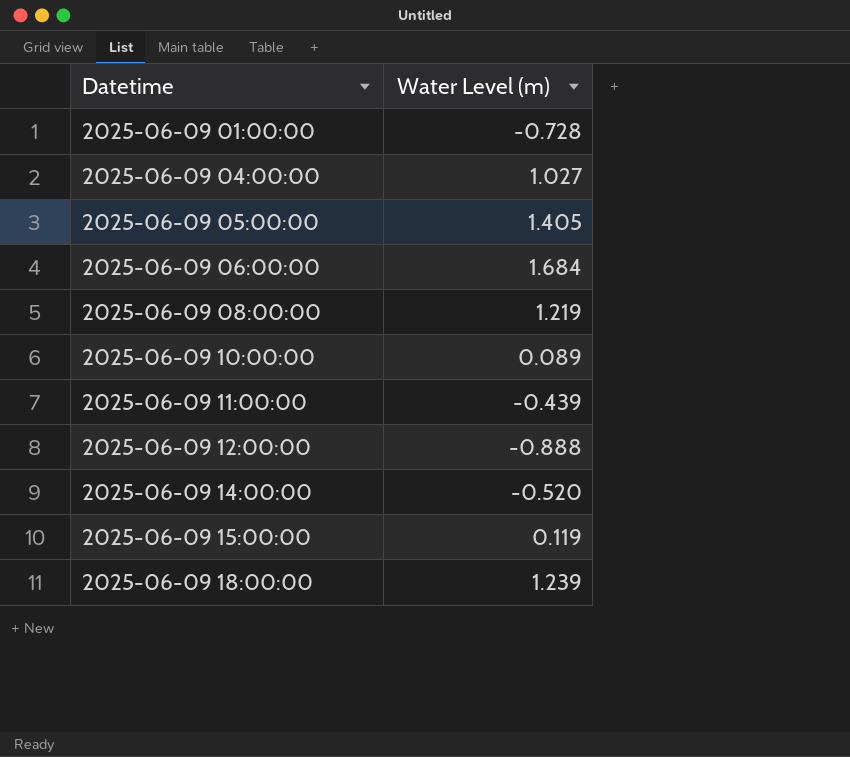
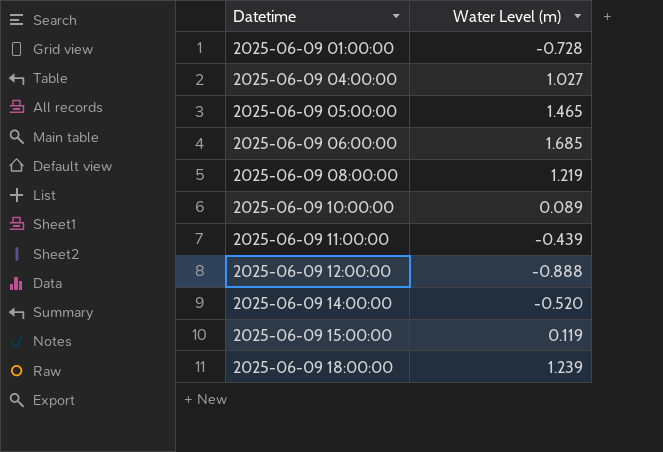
2025-06-09 05:00:00 | Water Level (m): 1.405 -> 1.465
2025-06-09 06:00:00 | Water Level (m): 1.684 -> 1.685

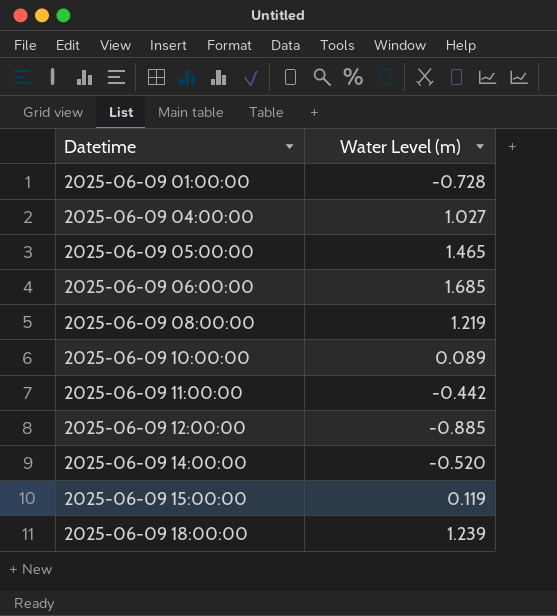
2025-06-09 11:00:00 | Water Level (m): -0.439 -> -0.442
2025-06-09 12:00:00 | Water Level (m): -0.888 -> -0.885

